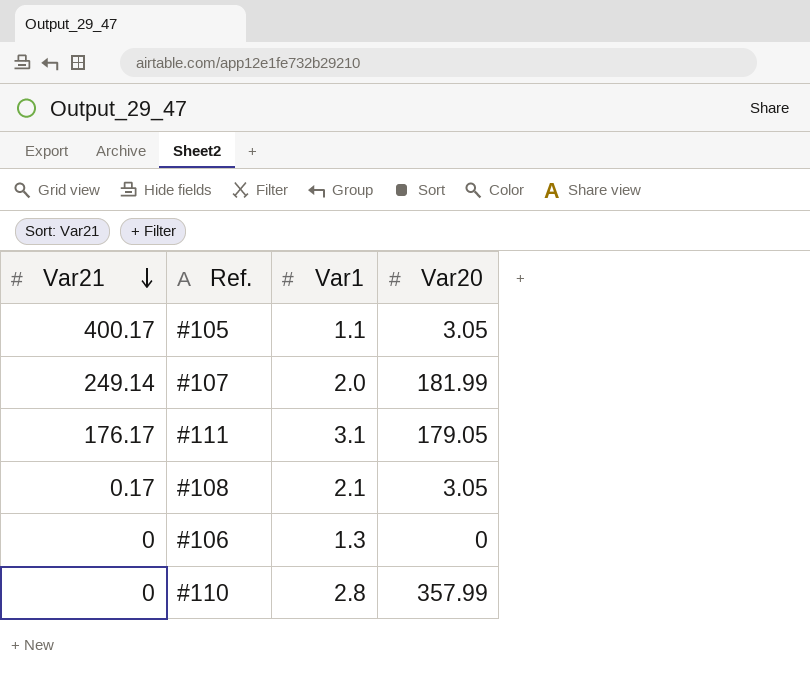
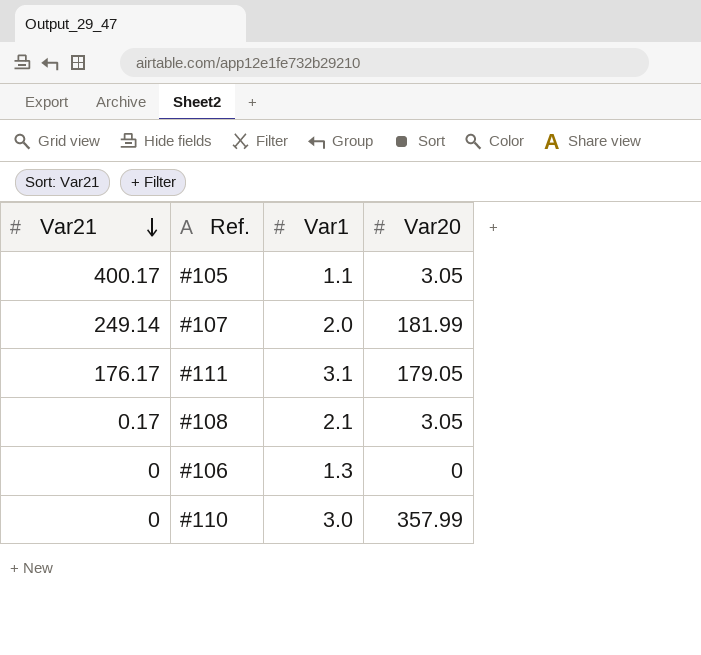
#110 | Var1: 2.8 -> 3.0

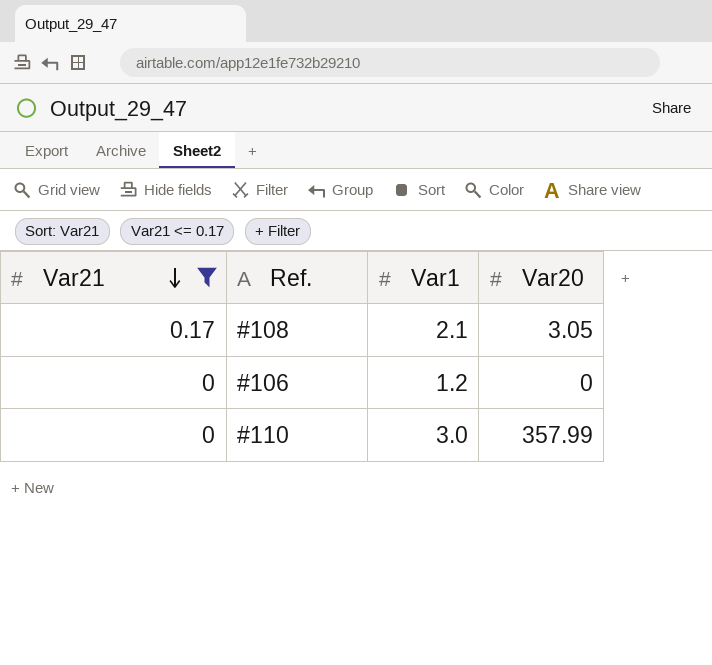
filter: none -> Var21 <= 0.17
#106 | Var1: 1.3 -> 1.2

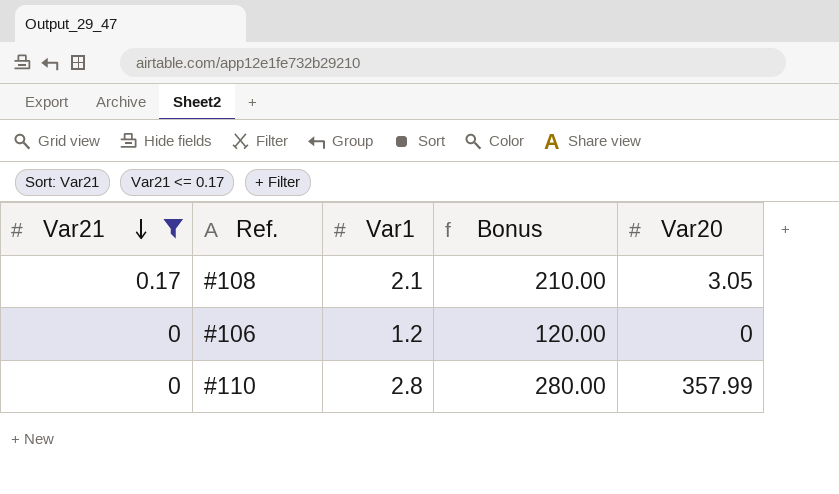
column Bonus | formula: none -> [Var1] * 100
#110 | Var1: 3.0 -> 2.8

